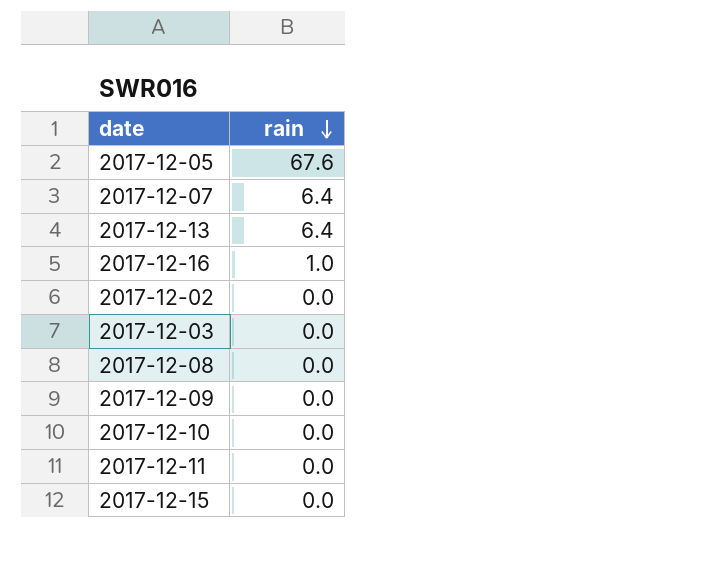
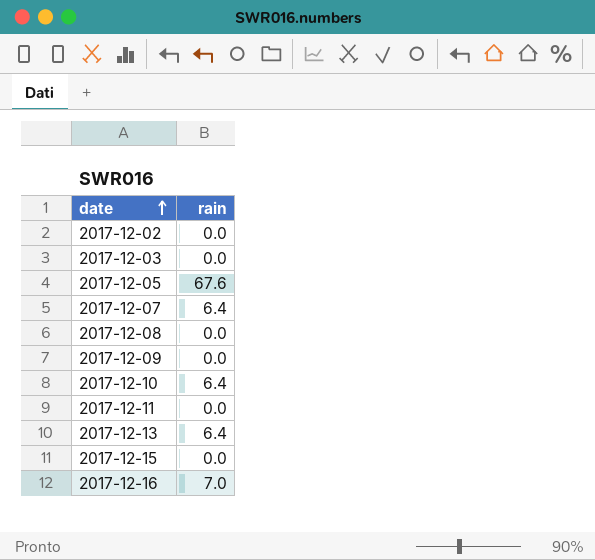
row order: rain descending -> date ascending
2017-12-10 | rain: 0.0 -> 6.4
2017-12-16 | rain: 1.0 -> 7.0

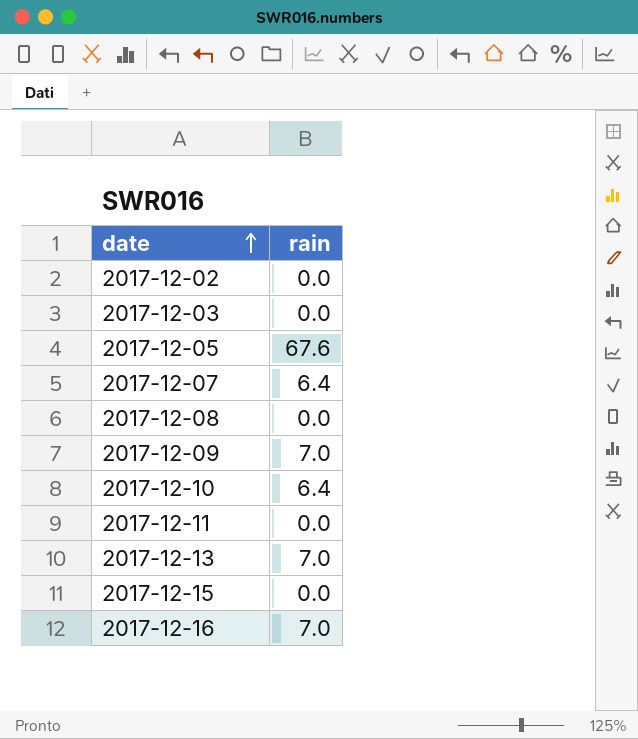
2017-12-09 | rain: 0.0 -> 7.0
2017-12-13 | rain: 6.4 -> 7.0

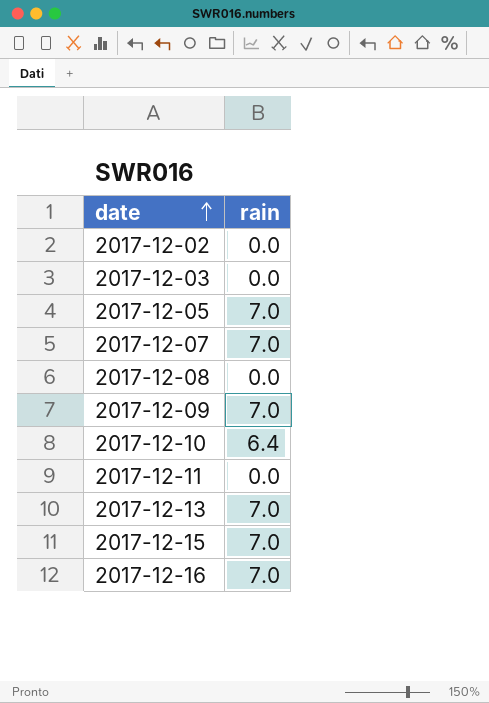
2017-12-05 | rain: 67.6 -> 7.0
2017-12-07 | rain: 6.4 -> 7.0
2017-12-15 | rain: 0.0 -> 7.0

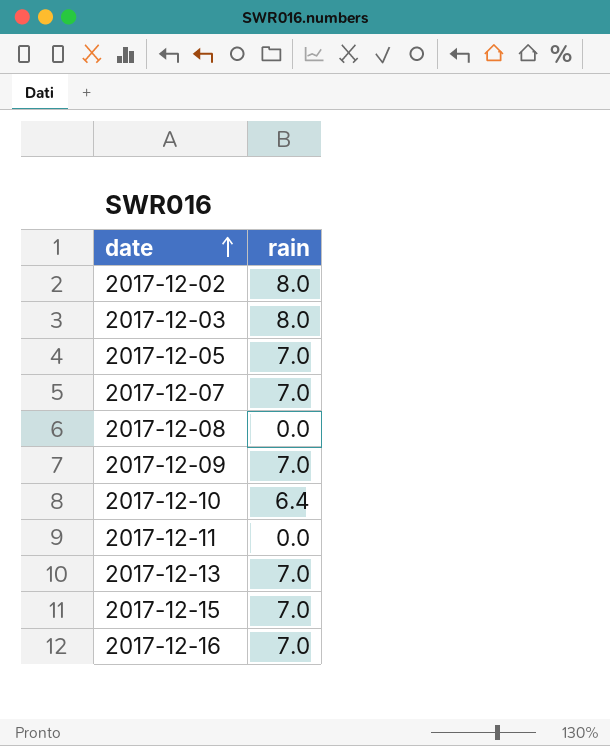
2017-12-02 | rain: 0.0 -> 8.0
2017-12-03 | rain: 0.0 -> 8.0

